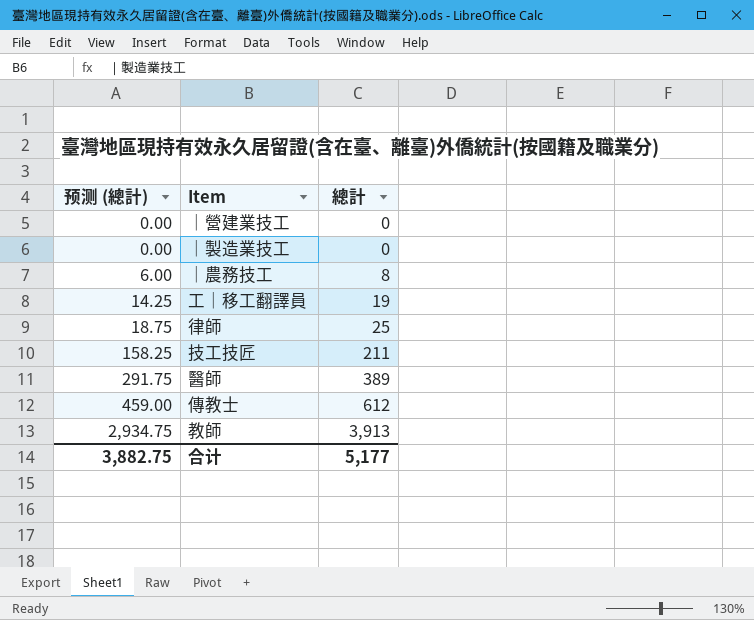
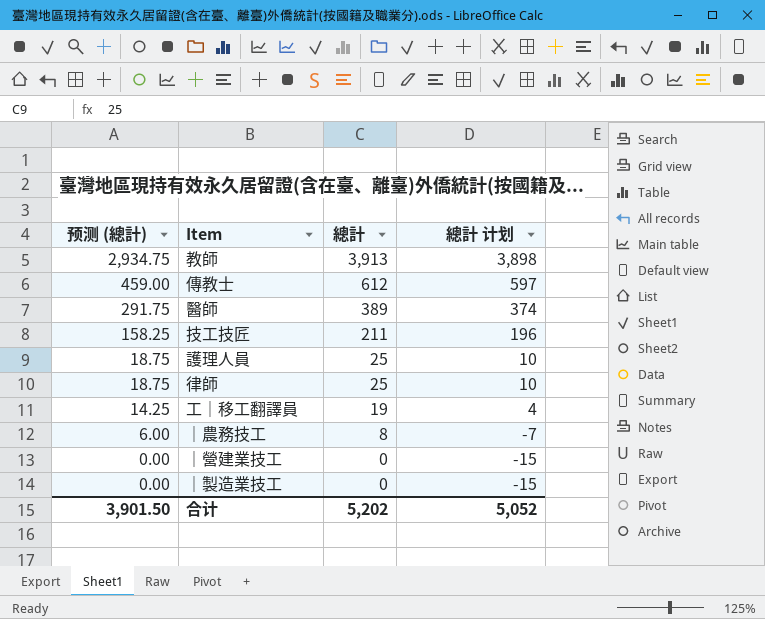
row order: 预测 (總計) ascending -> 预测 (總計) descending
column 總計 计划 | formula: none -> [總計] - 15
row 護理人員: none -> 18.75 | 25 | 10
合计 | 预测 (總計): 3,882.75 -> 3,901.50
合计 | 總計: 5,177 -> 5,202

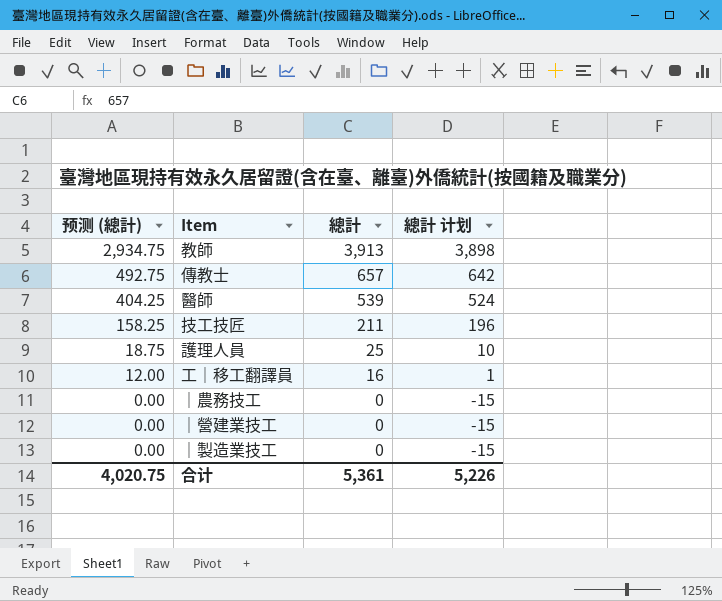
row 律師: 18.75 | 25 | 10 -> none
傳教士 | 预测 (總計): 459.00 -> 492.75
傳教士 | 總計: 612 -> 657
傳教士 | 總計 计划: 597 -> 642
醫師 | 预测 (總計): 291.75 -> 404.25
醫師 | 總計: 389 -> 539
醫師 | 總計 计划: 374 -> 524
工｜移工翻譯員 | 预测 (總計): 14.25 -> 12.00
工｜移工翻譯員 | 總計: 19 -> 16
工｜移工翻譯員 | 總計 计划: 4 -> 1
｜農務技工 | 预测 (總計): 6.00 -> 0.00
｜農務技工 | 總計: 8 -> 0
｜農務技工 | 總計 计划: -7 -> -15
合计 | 预测 (總計): 3,901.50 -> 4,020.75
合计 | 總計: 5,202 -> 5,361
合计 | 總計 计划: 5,052 -> 5,226

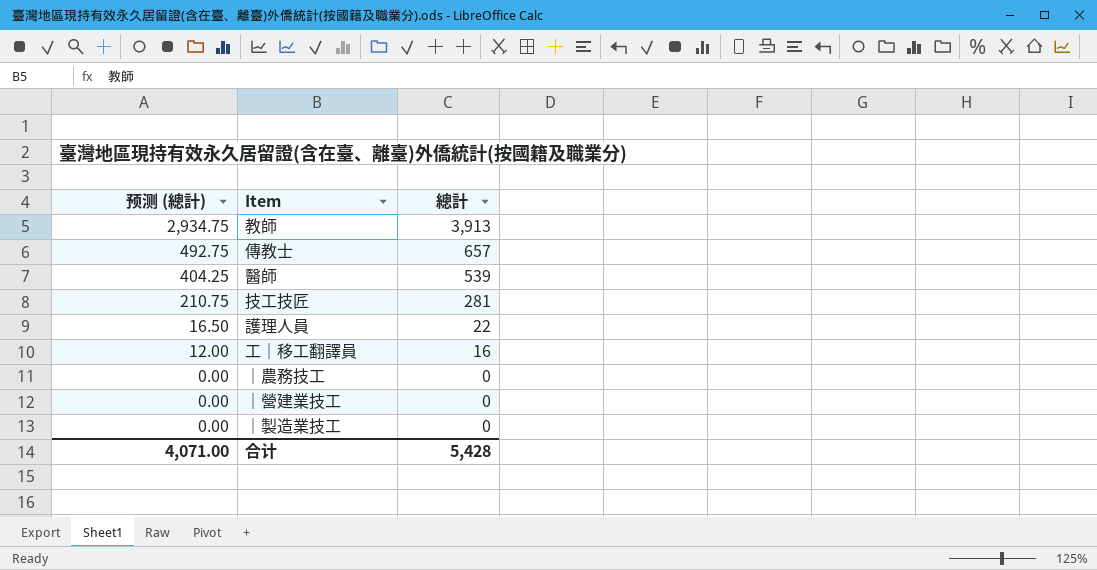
column 總計 计划 | formula: [總計] - 15 -> none
技工技匠 | 预测 (總計): 158.25 -> 210.75
技工技匠 | 總計: 211 -> 281
護理人員 | 预测 (總計): 18.75 -> 16.50
護理人員 | 總計: 25 -> 22
合计 | 预测 (總計): 4,020.75 -> 4,071.00
合计 | 總計: 5,361 -> 5,428

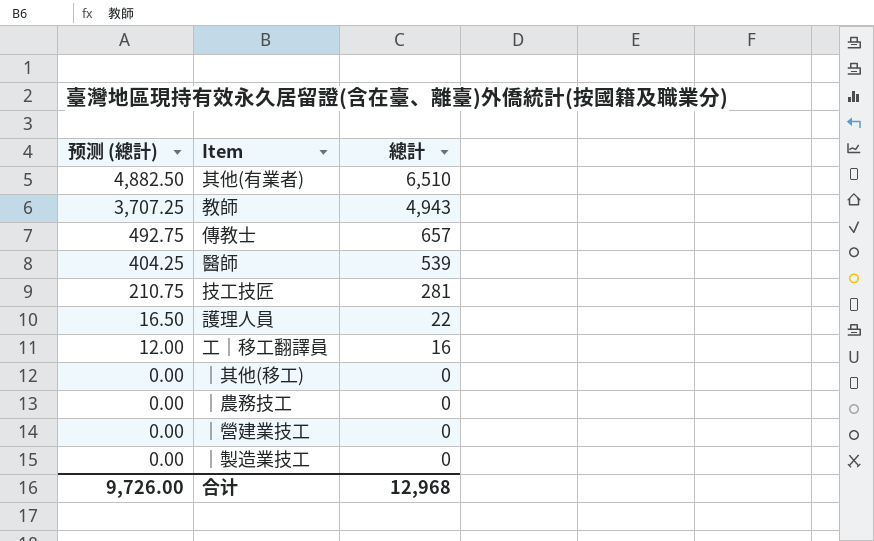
row 其他(有業者): none -> 4,882.50 | 6,510
教師 | 预测 (總計): 2,934.75 -> 3,707.25
教師 | 總計: 3,913 -> 4,943
row ｜其他(移工): none -> 0.00 | 0
合计 | 预测 (總計): 4,071.00 -> 9,726.00
合计 | 總計: 5,428 -> 12,968

